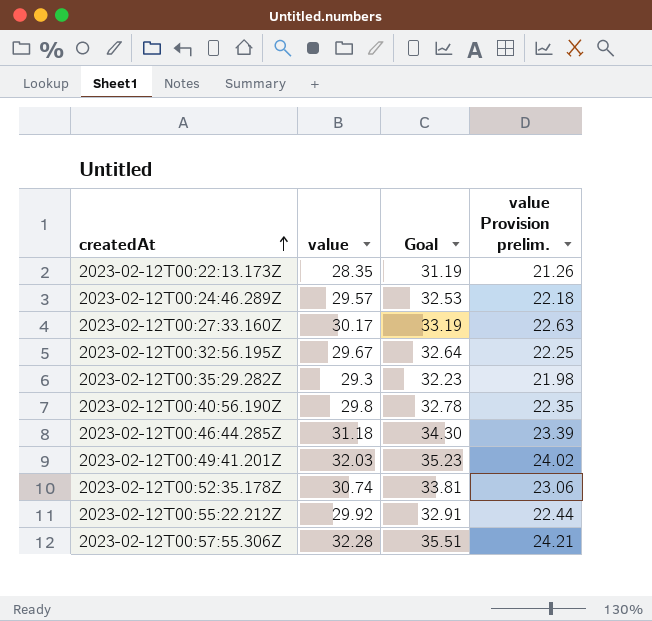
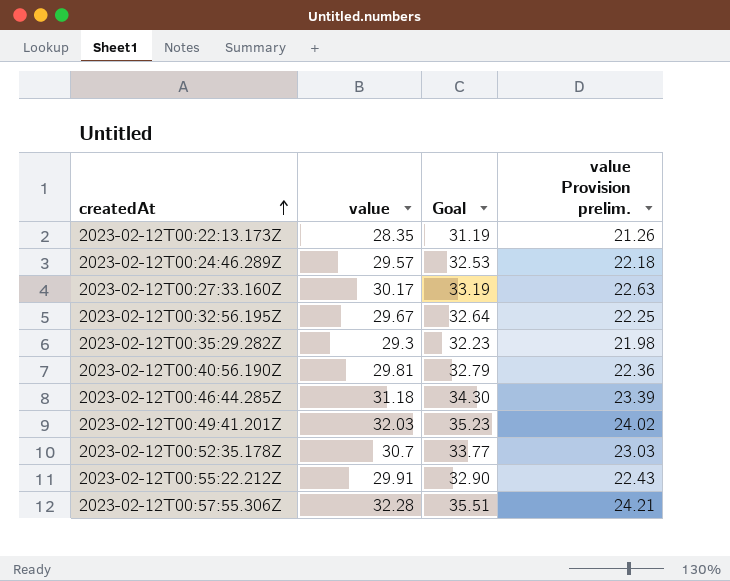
2023-02-12T00:40:56.190Z | value: 29.8 -> 29.81
2023-02-12T00:40:56.190Z | Goal: 32.78 -> 32.79
2023-02-12T00:40:56.190Z | value Provision prelim.: 22.35 -> 22.36
2023-02-12T00:52:35.178Z | value: 30.74 -> 30.7
2023-02-12T00:52:35.178Z | Goal: 33.81 -> 33.77
2023-02-12T00:52:35.178Z | value Provision prelim.: 23.06 -> 23.03
2023-02-12T00:55:22.212Z | value: 29.92 -> 29.91
2023-02-12T00:55:22.212Z | Goal: 32.91 -> 32.90
2023-02-12T00:55:22.212Z | value Provision prelim.: 22.44 -> 22.43

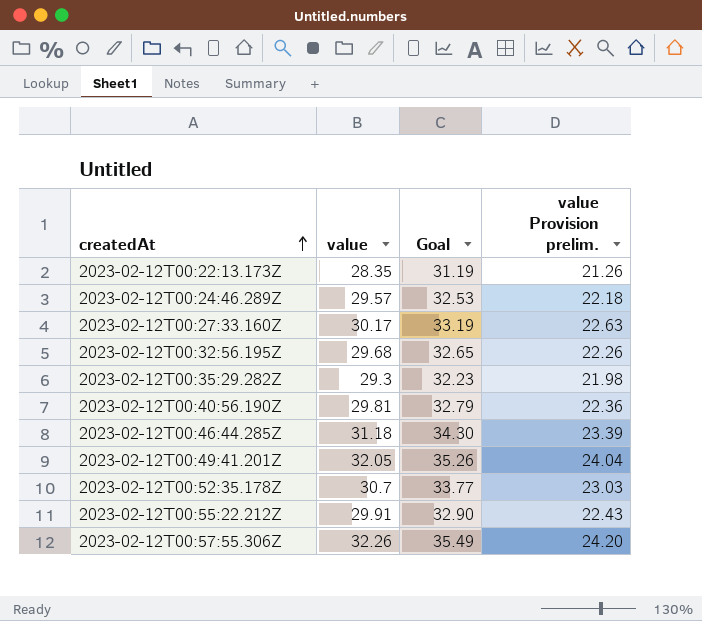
2023-02-12T00:32:56.195Z | value: 29.67 -> 29.68
2023-02-12T00:32:56.195Z | Goal: 32.64 -> 32.65
2023-02-12T00:32:56.195Z | value Provision prelim.: 22.25 -> 22.26
2023-02-12T00:49:41.201Z | value: 32.03 -> 32.05
2023-02-12T00:49:41.201Z | Goal: 35.23 -> 35.26
2023-02-12T00:49:41.201Z | value Provision prelim.: 24.02 -> 24.04
2023-02-12T00:57:55.306Z | value: 32.28 -> 32.26
2023-02-12T00:57:55.306Z | Goal: 35.51 -> 35.49
2023-02-12T00:57:55.306Z | value Provision prelim.: 24.21 -> 24.20

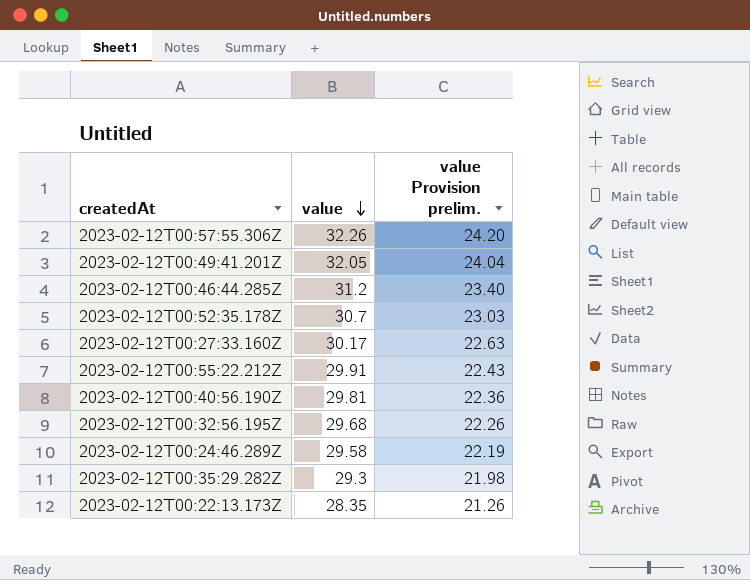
row order: createdAt ascending -> value descending
column Goal | formula: [value] * 1.1 -> none
2023-02-12T00:46:44.285Z | value: 31.18 -> 31.2
2023-02-12T00:46:44.285Z | value Provision prelim.: 23.39 -> 23.40
2023-02-12T00:24:46.289Z | value: 29.57 -> 29.58
2023-02-12T00:24:46.289Z | value Provision prelim.: 22.18 -> 22.19

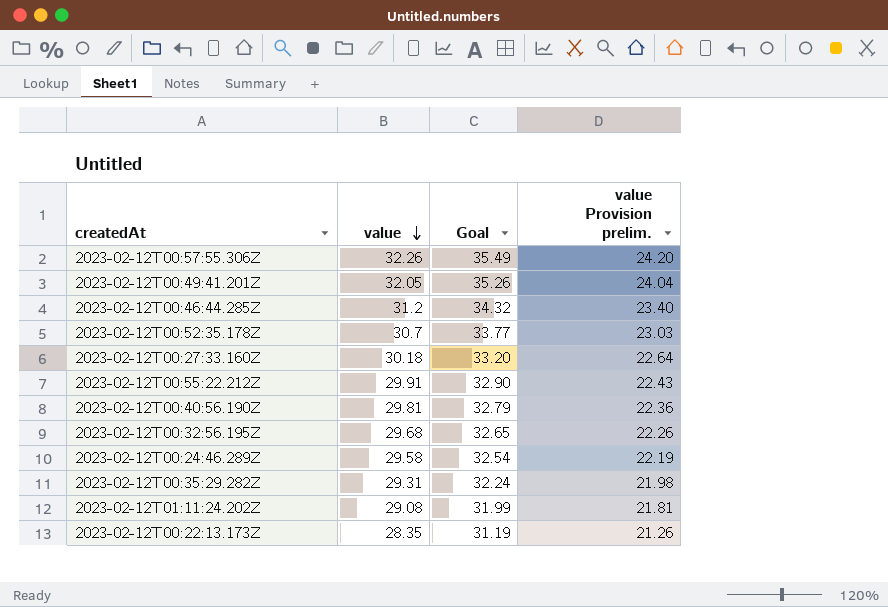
column Goal | formula: none -> [value] * 1.1
2023-02-12T00:27:33.160Z | value: 30.17 -> 30.18
2023-02-12T00:27:33.160Z | value Provision prelim.: 22.63 -> 22.64
2023-02-12T00:35:29.282Z | value: 29.3 -> 29.31
row 2023-02-12T01:11:24.202Z: none -> 29.08 | 31.99 | 21.81

